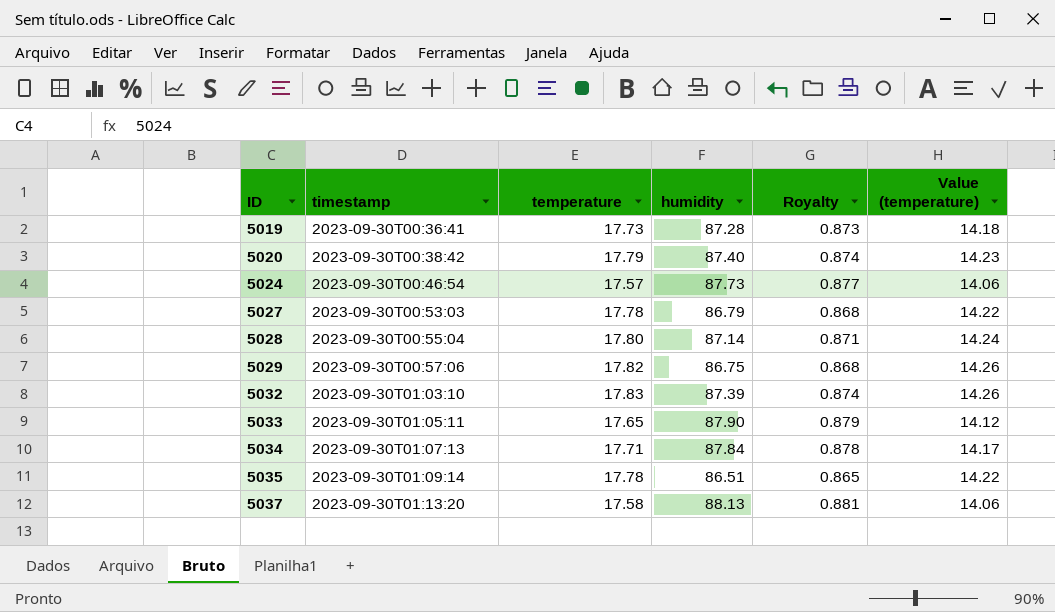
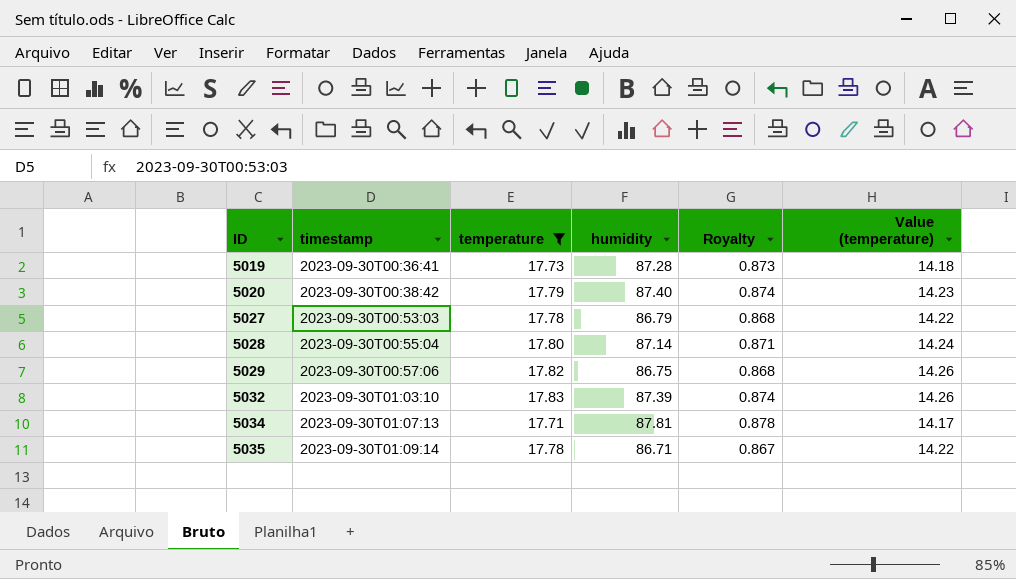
filter: none -> temperature >= 17.71
5034 | humidity: 87.84 -> 87.81
5035 | humidity: 86.51 -> 86.71
5035 | Royalty: 0.865 -> 0.867

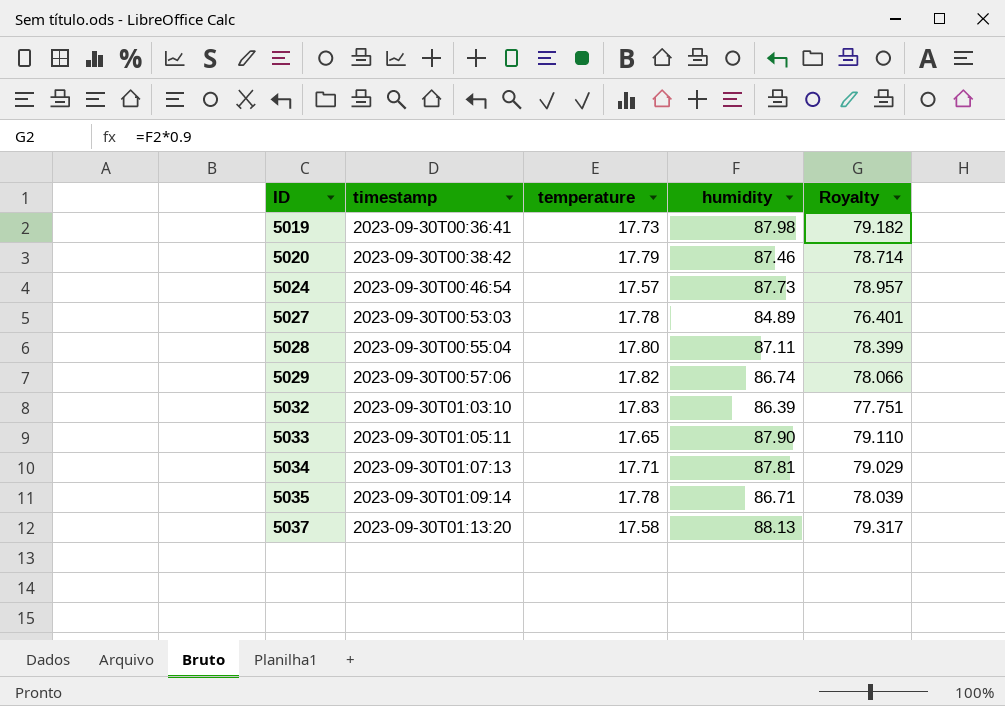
filter: temperature >= 17.71 -> none
column Value (temperature) | formula: [temperature] * 0.8 -> none
column Royalty | formula: [humidity] * 0.01 -> [humidity] * 0.9
5019 | humidity: 87.28 -> 87.98
5020 | humidity: 87.40 -> 87.46
5027 | humidity: 86.79 -> 84.89
5028 | humidity: 87.14 -> 87.11
5029 | humidity: 86.75 -> 86.74
5032 | humidity: 87.39 -> 86.39

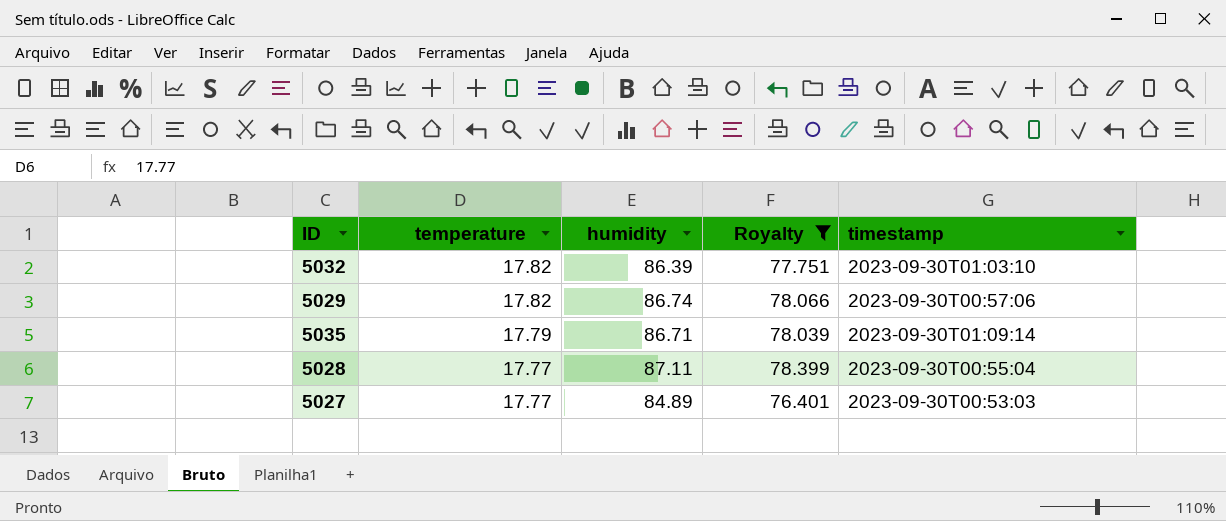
filter: none -> Royalty <= 78.399
row order: ID ascending -> temperature descending
column timestamp | position: 2 -> 5
5032 | temperature: 17.83 -> 17.82
5035 | temperature: 17.78 -> 17.79
5028 | temperature: 17.80 -> 17.77
5027 | temperature: 17.78 -> 17.77

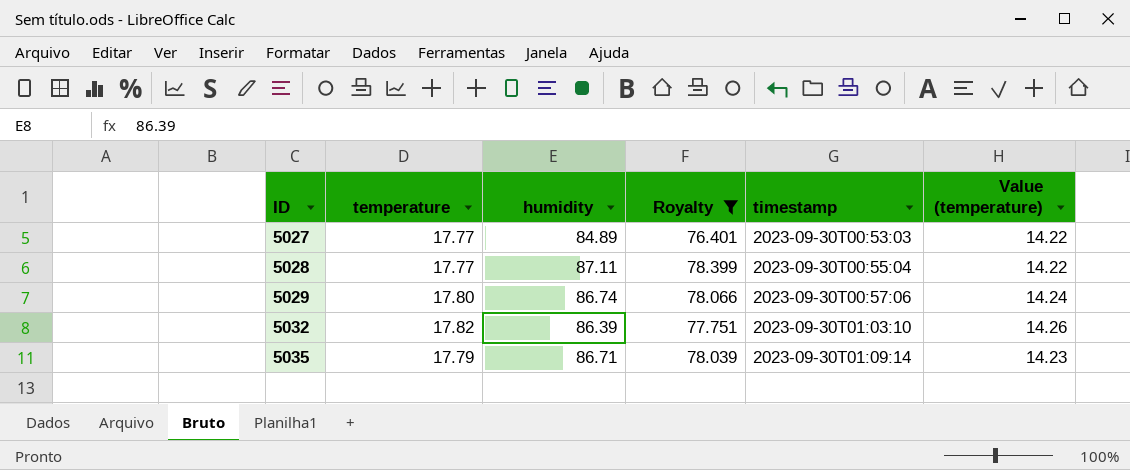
row order: temperature descending -> ID ascending
column Value (temperature) | formula: none -> [temperature] * 0.8
5029 | temperature: 17.82 -> 17.80

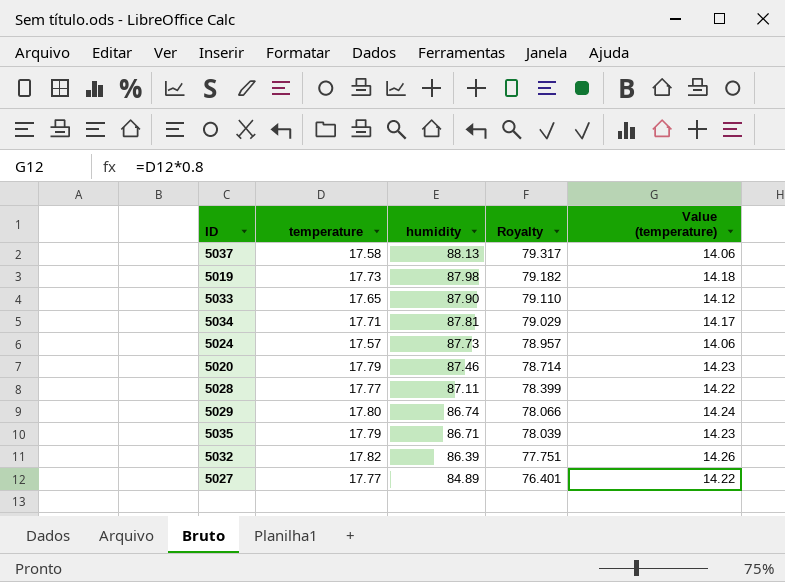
filter: Royalty <= 78.399 -> none
row order: ID ascending -> humidity descending
column timestamp | position: 5 -> none

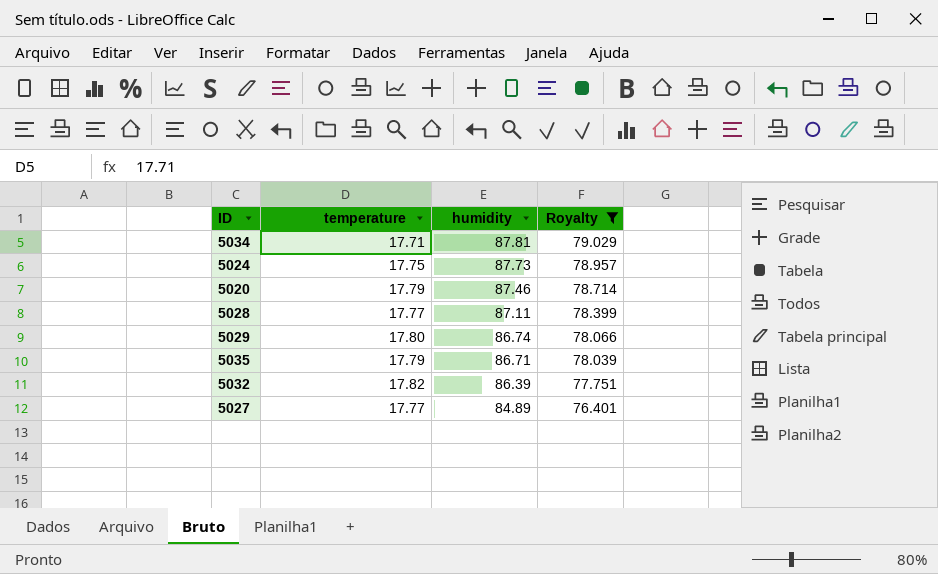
filter: none -> Royalty <= 79.029
column Value (temperature) | formula: [temperature] * 0.8 -> none
5024 | temperature: 17.57 -> 17.75

